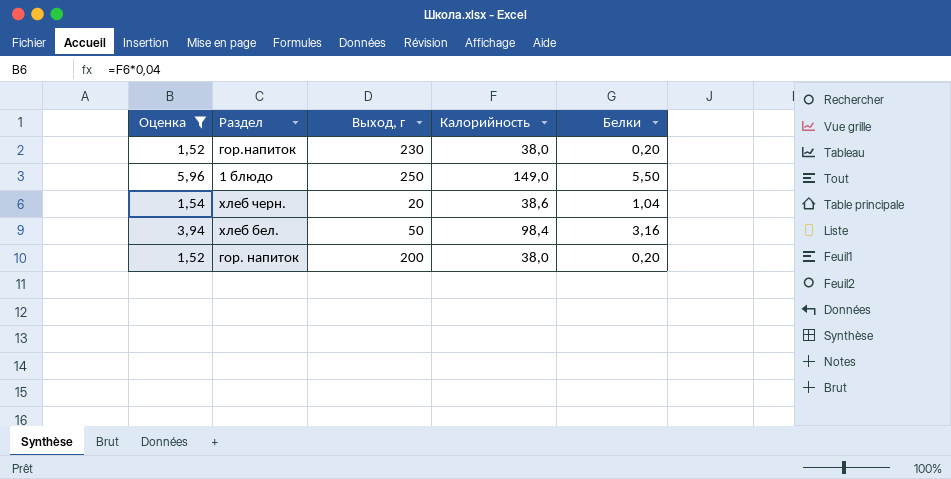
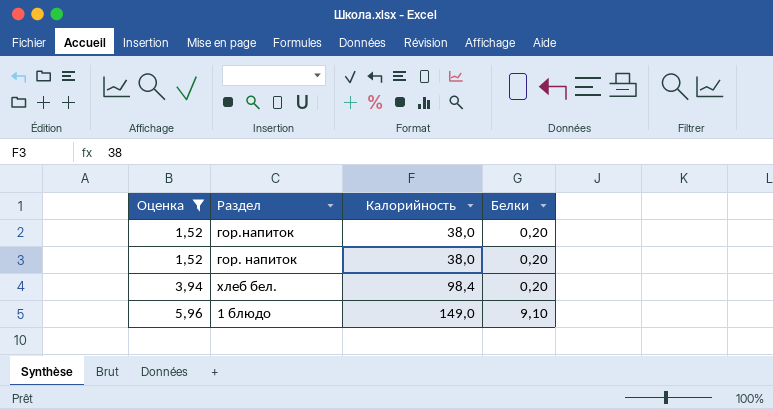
row order: none -> Оценка ascending
column Выход, г | position: 3 -> none
row хлеб черн.: 1,54 | 20 | 38,6 | 1,04 -> none
хлеб бел. | Белки: 3,16 -> 0,20
1 блюдо | Белки: 5,50 -> 9,10

